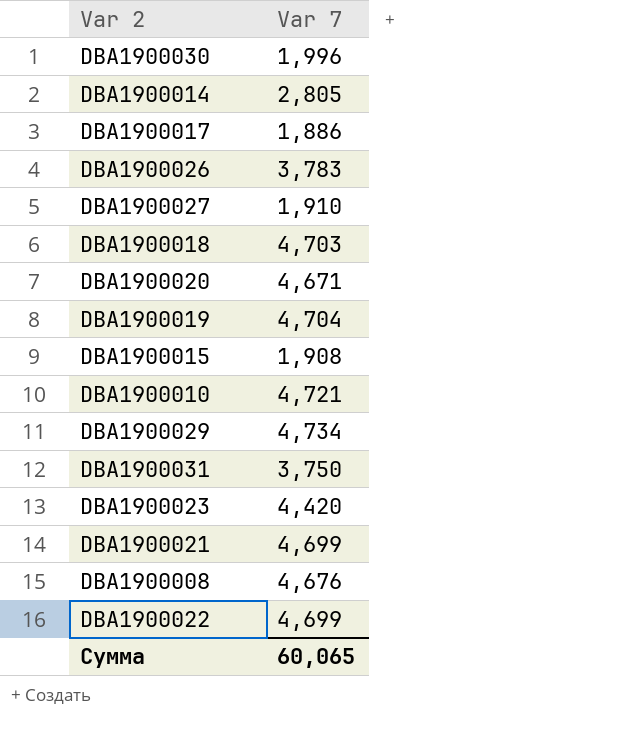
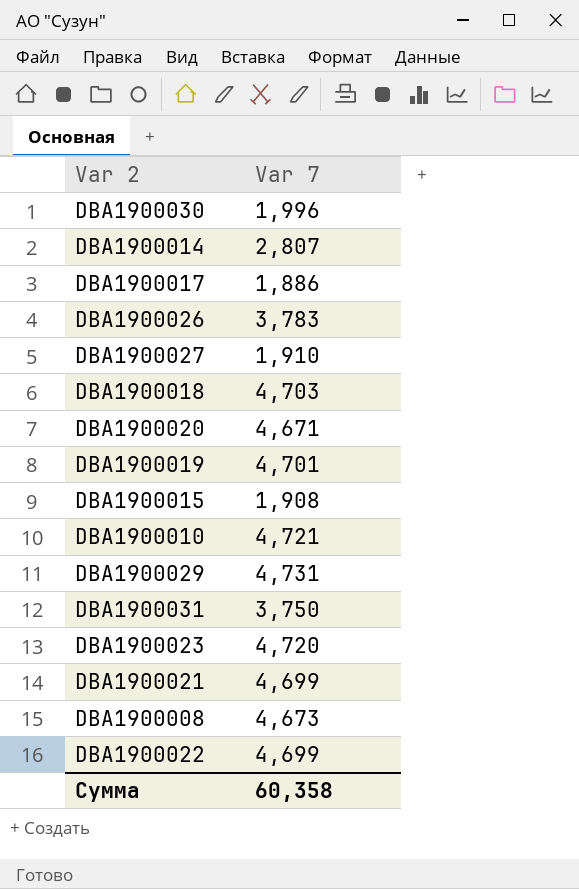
DBA1900014 | Var 7: 2,805 -> 2,807
DBA1900019 | Var 7: 4,704 -> 4,701
DBA1900029 | Var 7: 4,734 -> 4,731
DBA1900023 | Var 7: 4,420 -> 4,720
DBA1900008 | Var 7: 4,676 -> 4,673
Сумма | Var 7: 60,065 -> 60,358

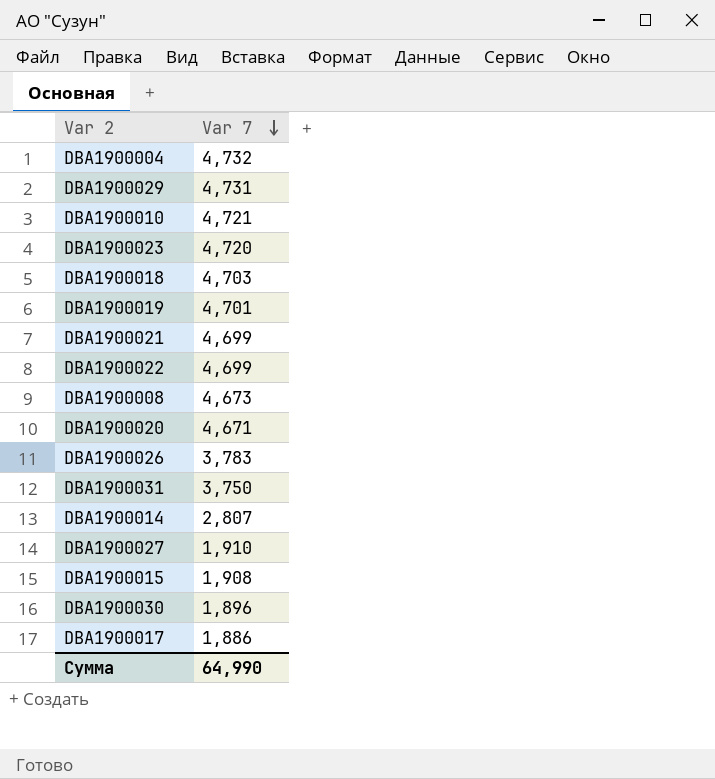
row order: none -> Var 7 descending
row DBA1900004: none -> 4,732
DBA1900030 | Var 7: 1,996 -> 1,896
Сумма | Var 7: 60,358 -> 64,990

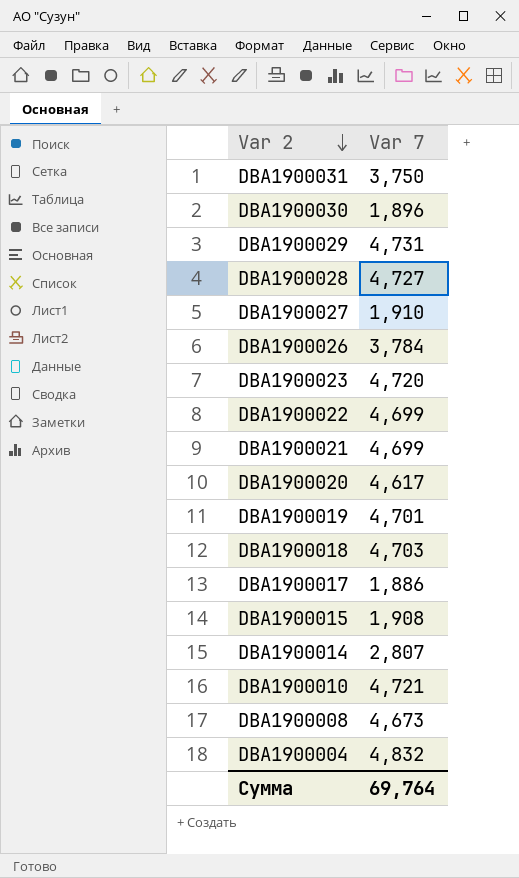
row order: Var 7 descending -> Var 2 descending
row DBA1900028: none -> 4,727
DBA1900026 | Var 7: 3,783 -> 3,784
DBA1900020 | Var 7: 4,671 -> 4,617
DBA1900004 | Var 7: 4,732 -> 4,832
Сумма | Var 7: 64,990 -> 69,764

